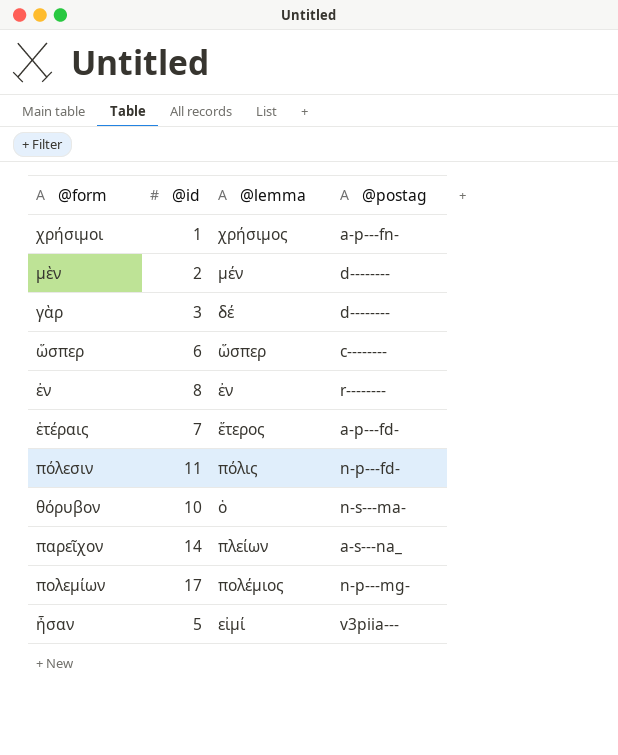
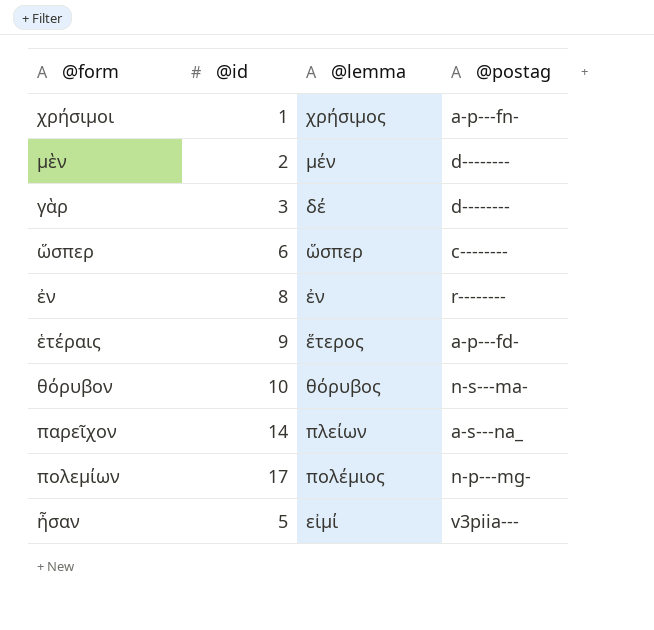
row πόλεσιν: 11 | πόλις | n-p---fd- -> none
ἑτέραις | @id: 7 -> 9
θόρυβον | @lemma: ὁ -> θόρυβος

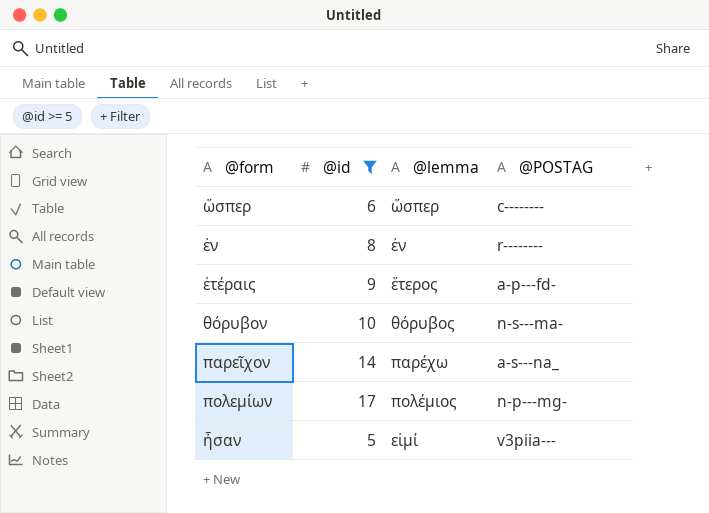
filter: none -> @id >= 5
column name: @postag -> @POSTAG
παρεῖχον | @lemma: πλείων -> παρέχω

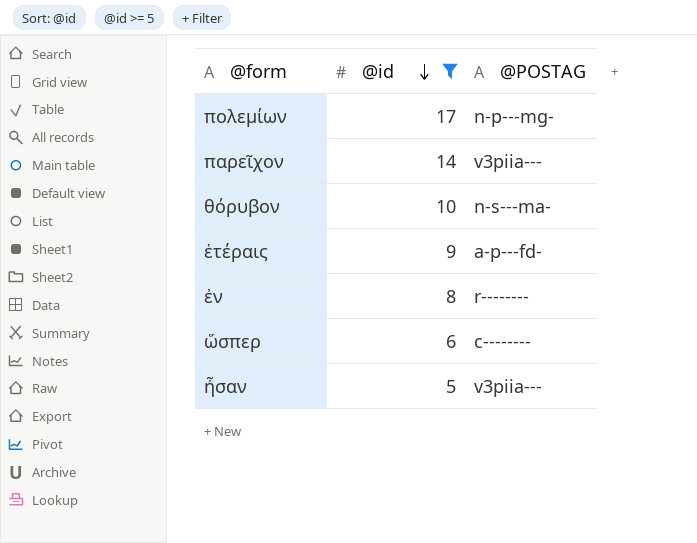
row order: none -> @id descending
column @lemma | position: 3 -> none
παρεῖχον | @POSTAG: a-s---na_ -> v3piia---

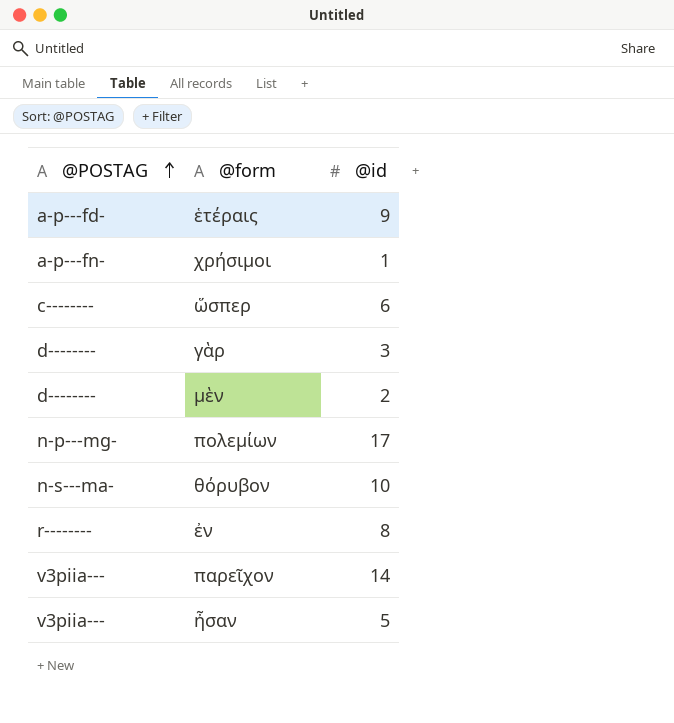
filter: @id >= 5 -> none
row order: @id descending -> @POSTAG ascending
column @POSTAG | position: 3 -> 1

